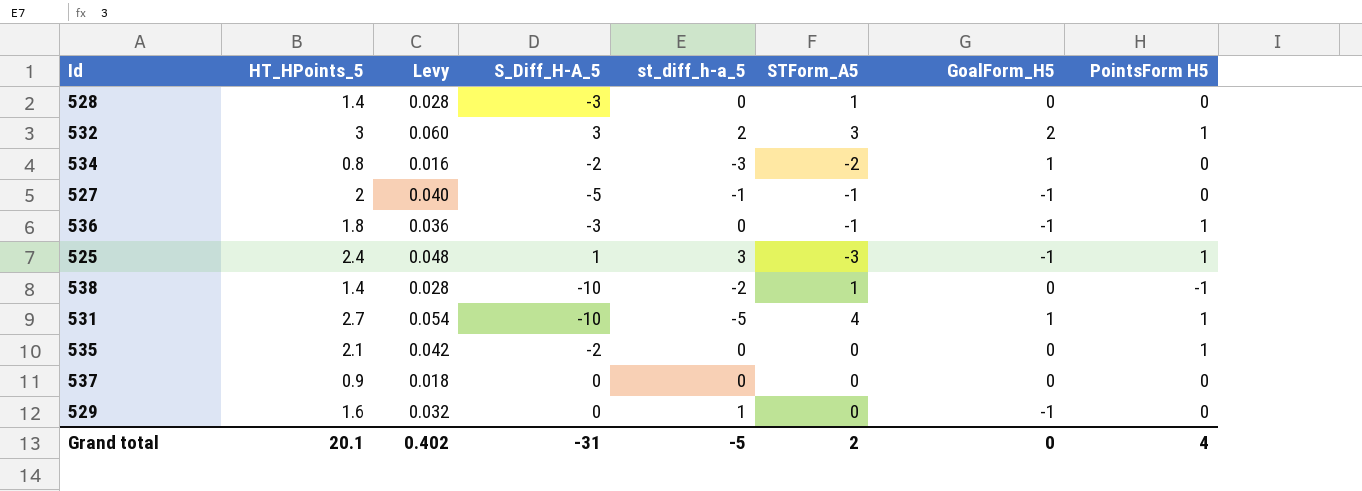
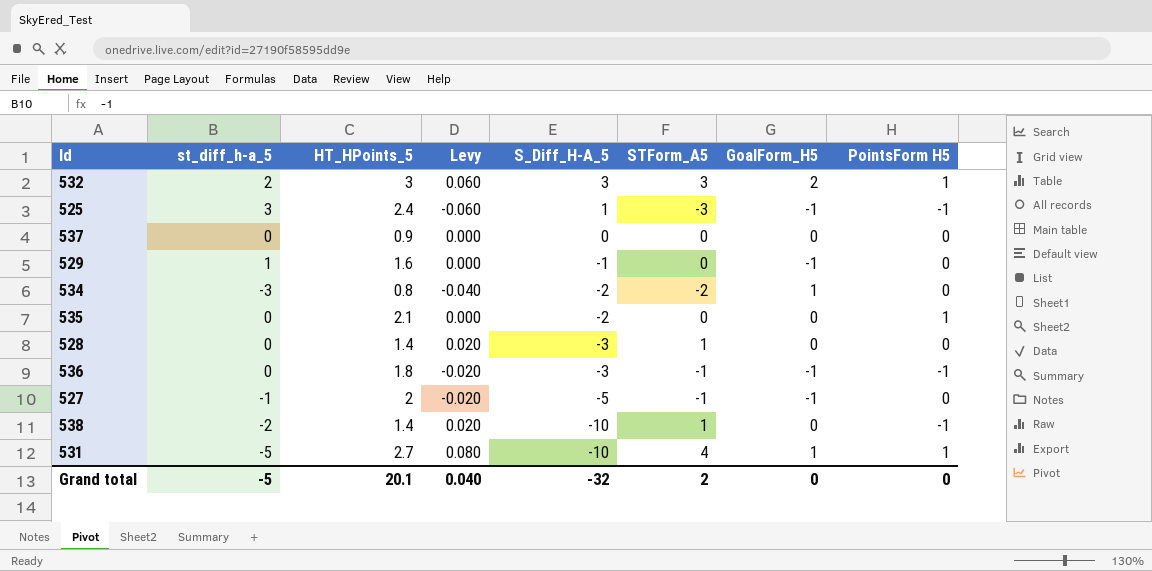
row order: none -> S_Diff_H-A_5 descending
column st_diff_h-a_5 | position: 5 -> 2
column Levy | formula: [HT_HPoints_5] * 0.02 -> [STForm_A5] * 0.02
525 | PointsForm H5: 1 -> -1
529 | S_Diff_H-A_5: 0 -> -1
536 | PointsForm H5: 1 -> -1
Grand total | Levy: 0.402 -> 0.040
Grand total | S_Diff_H-A_5: -31 -> -32
Grand total | PointsForm H5: 4 -> 0

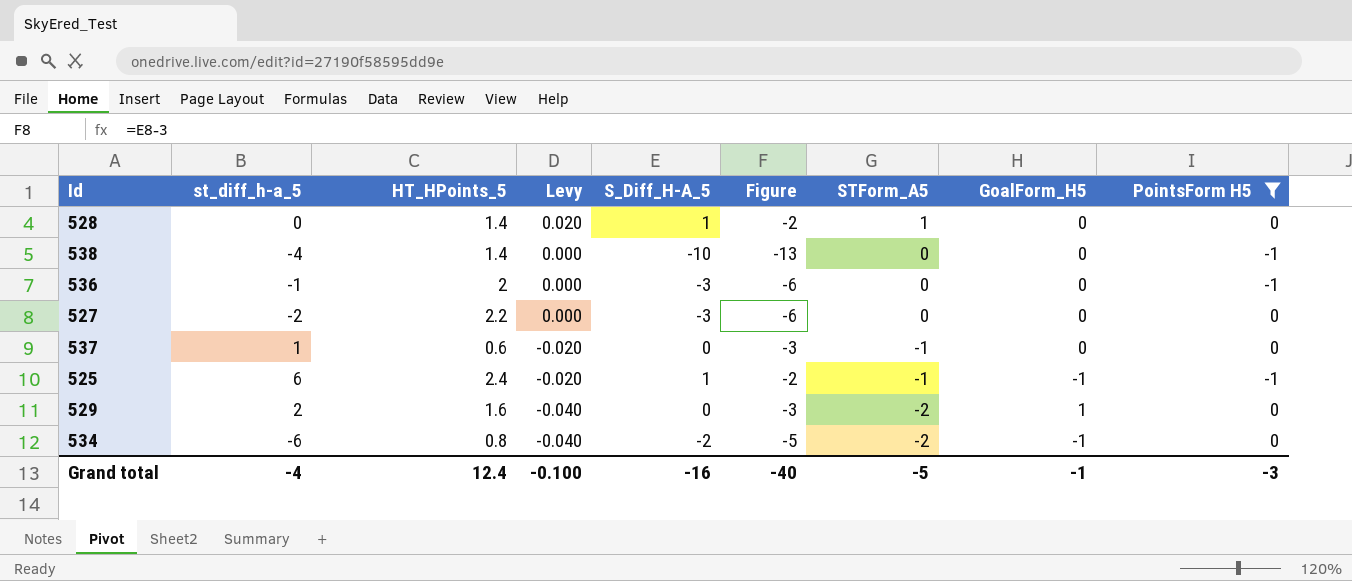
filter: none -> PointsForm H5 != 1
row order: S_Diff_H-A_5 descending -> Levy descending
column Figure | formula: none -> [S_Diff_H-A_5] - 3
528 | S_Diff_H-A_5: -3 -> 1
538 | st_diff_h-a_5: -2 -> -4
538 | Levy: 0.020 -> 0.000
538 | STForm_A5: 1 -> 0
536 | st_diff_h-a_5: 0 -> -1
536 | HT_HPoints_5: 1.8 -> 2
536 | Levy: -0.020 -> 0.000
536 | STForm_A5: -1 -> 0
536 | GoalForm_H5: -1 -> 0
527 | st_diff_h-a_5: -1 -> -2
527 | HT_HPoints_5: 2 -> 2.2
527 | Levy: -0.020 -> 0.000
527 | S_Diff_H-A_5: -5 -> -3
527 | STForm_A5: -1 -> 0
527 | GoalForm_H5: -1 -> 0
537 | st_diff_h-a_5: 0 -> 1
537 | HT_HPoints_5: 0.9 -> 0.6
537 | Levy: 0.000 -> -0.020
537 | STForm_A5: 0 -> -1
525 | st_diff_h-a_5: 3 -> 6
525 | Levy: -0.060 -> -0.020
525 | STForm_A5: -3 -> -1
529 | st_diff_h-a_5: 1 -> 2
529 | Levy: 0.000 -> -0.040
529 | S_Diff_H-A_5: -1 -> 0
529 | STForm_A5: 0 -> -2
529 | GoalForm_H5: -1 -> 1
534 | st_diff_h-a_5: -3 -> -6
534 | GoalForm_H5: 1 -> -1
Grand total | st_diff_h-a_5: -5 -> -4
Grand total | HT_HPoints_5: 20.1 -> 12.4
Grand total | Levy: 0.040 -> -0.100
Grand total | S_Diff_H-A_5: -32 -> -16
Grand total | STForm_A5: 2 -> -5
Grand total | GoalForm_H5: 0 -> -1
Grand total | PointsForm H5: 0 -> -3

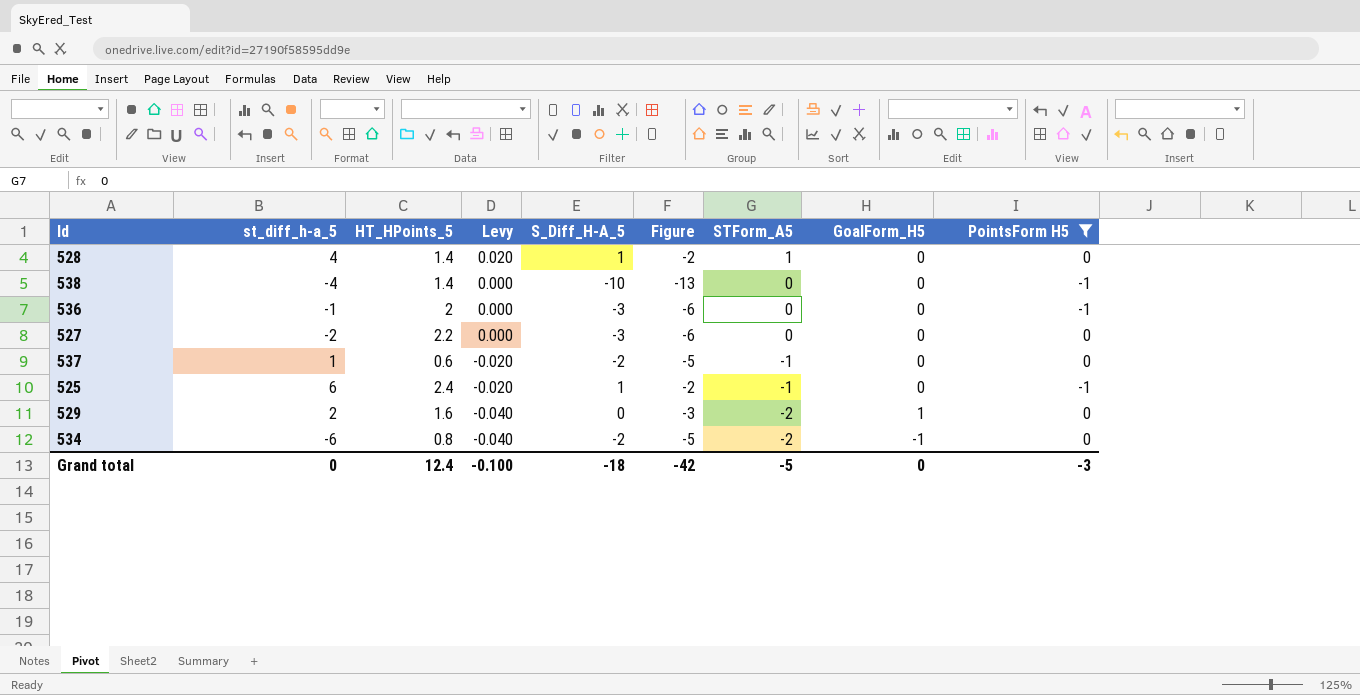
528 | st_diff_h-a_5: 0 -> 4
537 | S_Diff_H-A_5: 0 -> -2
537 | Figure: -3 -> -5
525 | GoalForm_H5: -1 -> 0
Grand total | st_diff_h-a_5: -4 -> 0
Grand total | S_Diff_H-A_5: -16 -> -18
Grand total | Figure: -40 -> -42
Grand total | GoalForm_H5: -1 -> 0

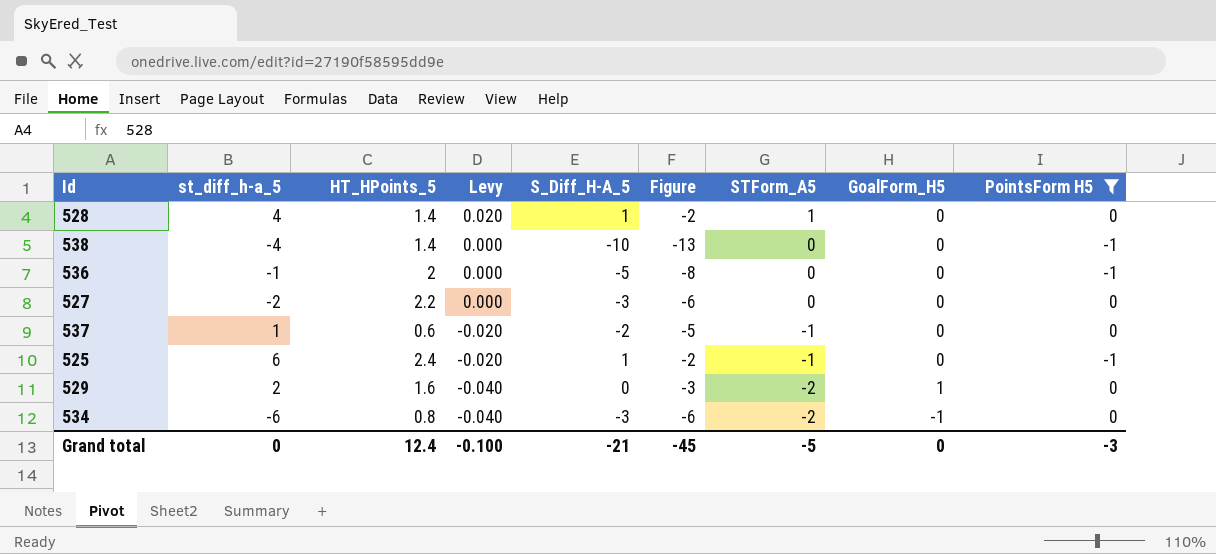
536 | S_Diff_H-A_5: -3 -> -5
536 | Figure: -6 -> -8
534 | S_Diff_H-A_5: -2 -> -3
534 | Figure: -5 -> -6
Grand total | S_Diff_H-A_5: -18 -> -21
Grand total | Figure: -42 -> -45

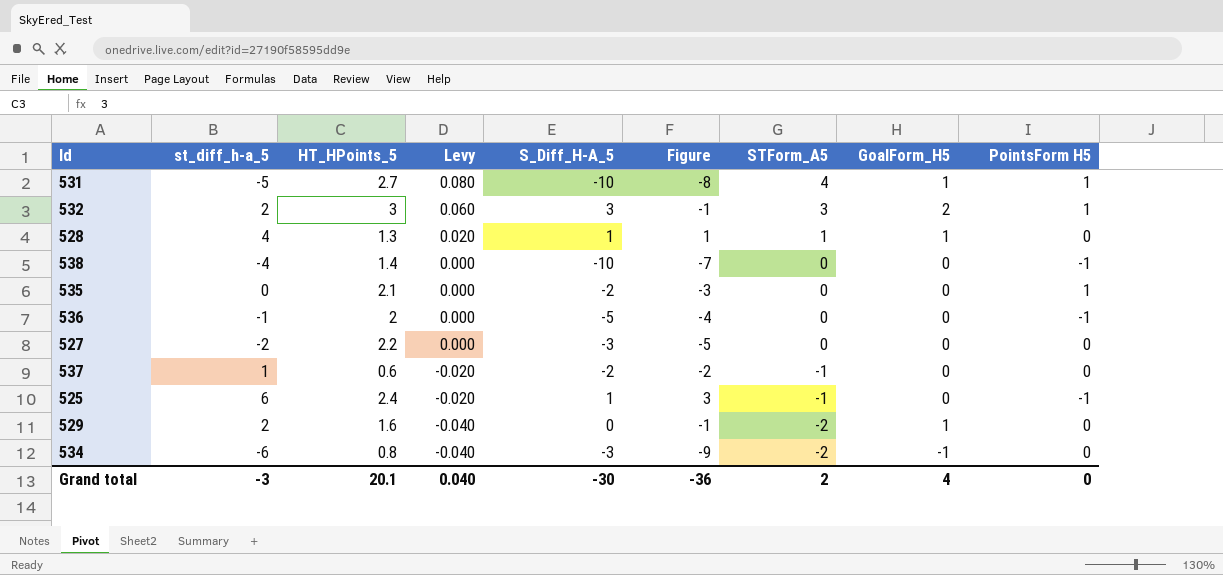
filter: PointsForm H5 != 1 -> none
column Figure | formula: [S_Diff_H-A_5] - 3 -> [st_diff_h-a_5] - 3
528 | HT_HPoints_5: 1.4 -> 1.3
528 | GoalForm_H5: 0 -> 1
Grand total | st_diff_h-a_5: 0 -> -3
Grand total | HT_HPoints_5: 12.4 -> 20.1
Grand total | Levy: -0.100 -> 0.040
Grand total | S_Diff_H-A_5: -21 -> -30
Grand total | Figure: -45 -> -36
Grand total | STForm_A5: -5 -> 2
Grand total | GoalForm_H5: 0 -> 4
Grand total | PointsForm H5: -3 -> 0

